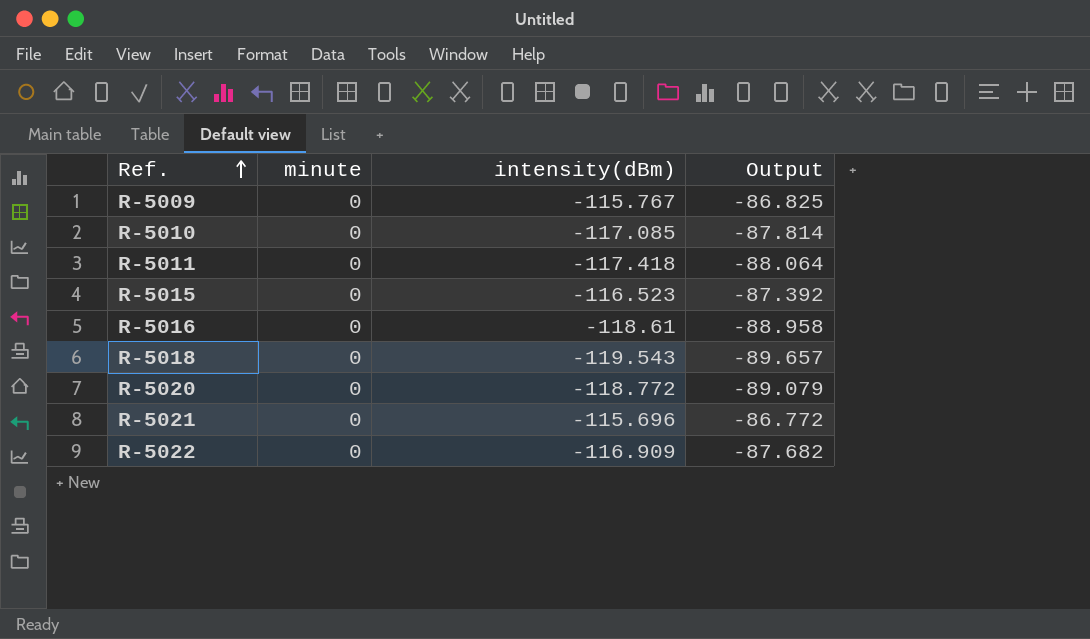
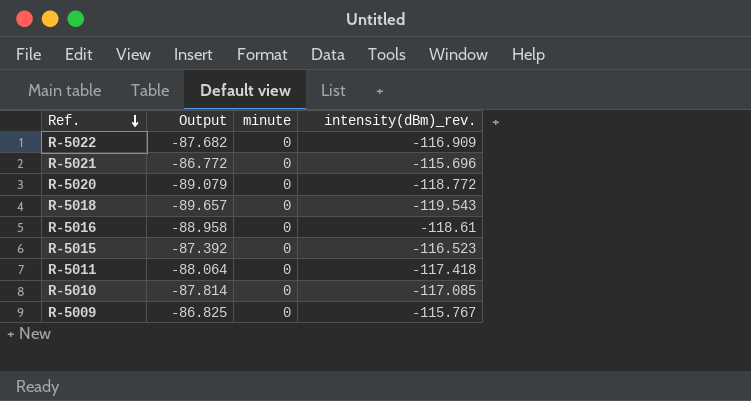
row order: Ref. ascending -> Ref. descending
column Output | position: 4 -> 2
column name: intensity(dBm) -> intensity(dBm)_rev.

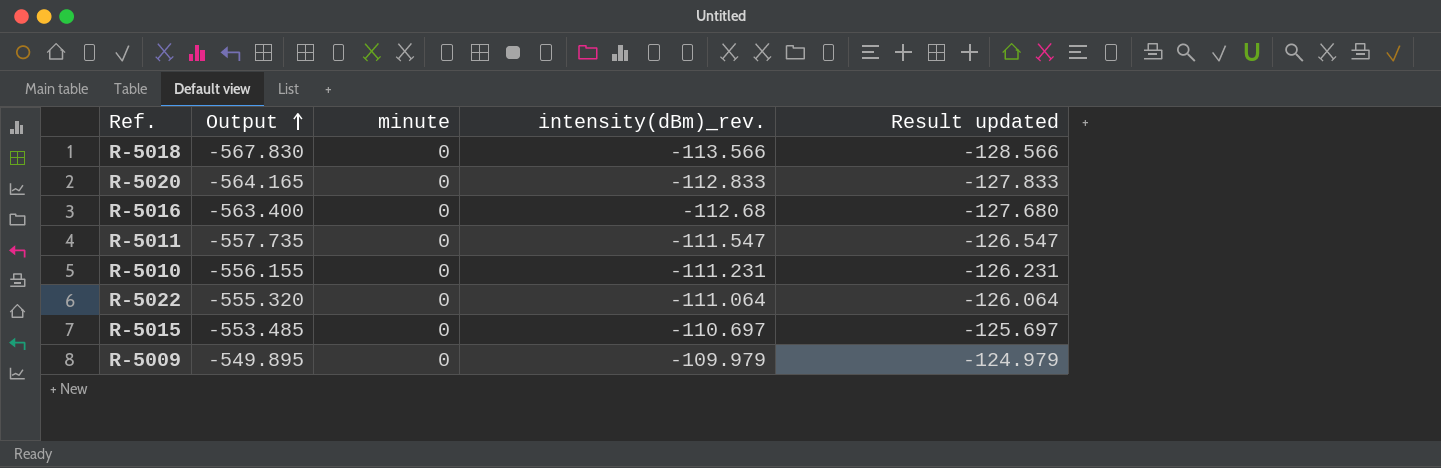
row order: Ref. descending -> Output ascending
column Output | formula: [intensity(dBm)_rev.] * 0.75 -> [intensity(dBm)_rev.] * 5
column Result updated | formula: none -> [intensity(dBm)_rev.] - 15
row R-5021: -86.772 | 0 | -115.696 -> none
R-5018 | intensity(dBm)_rev.: -119.543 -> -113.566
R-5020 | intensity(dBm)_rev.: -118.772 -> -112.833
R-5016 | intensity(dBm)_rev.: -118.61 -> -112.68
R-5011 | intensity(dBm)_rev.: -117.418 -> -111.547
R-5010 | intensity(dBm)_rev.: -117.085 -> -111.231
R-5022 | intensity(dBm)_rev.: -116.909 -> -111.064
R-5015 | intensity(dBm)_rev.: -116.523 -> -110.697
R-5009 | intensity(dBm)_rev.: -115.767 -> -109.979

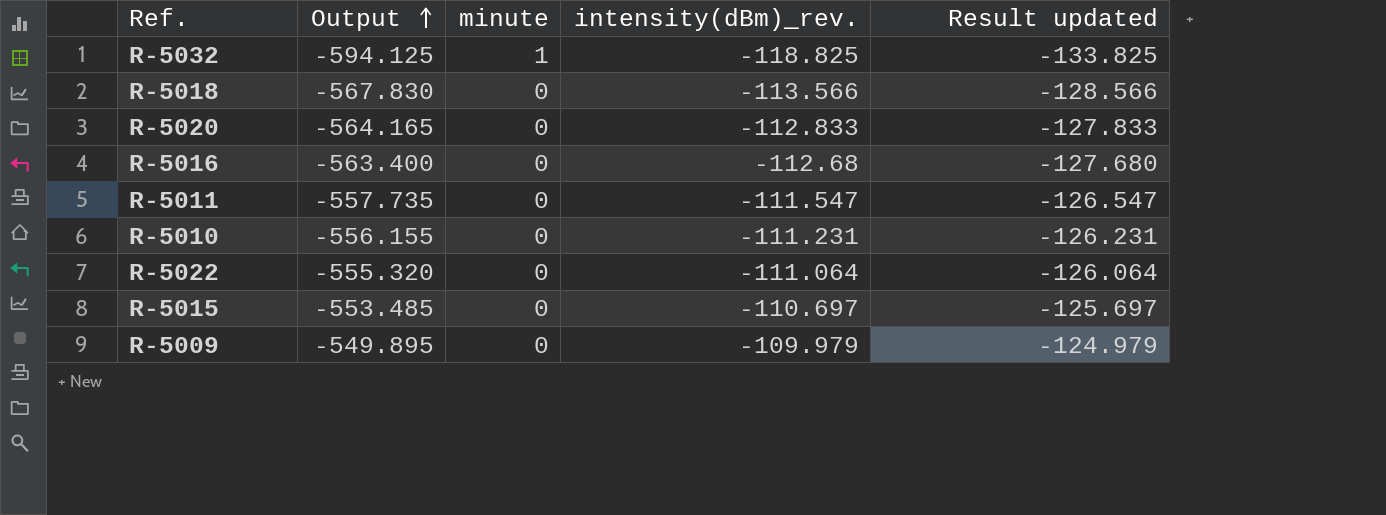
row R-5032: none -> -594.125 | 1 | -118.825 | -133.825

